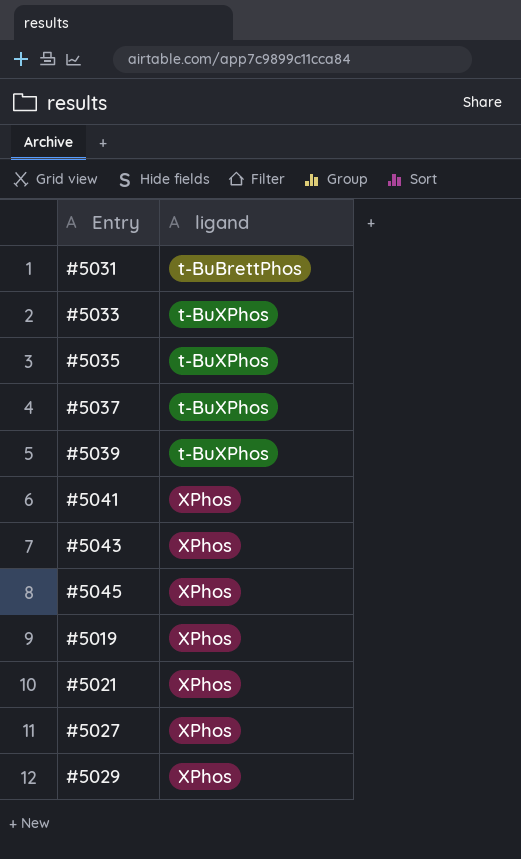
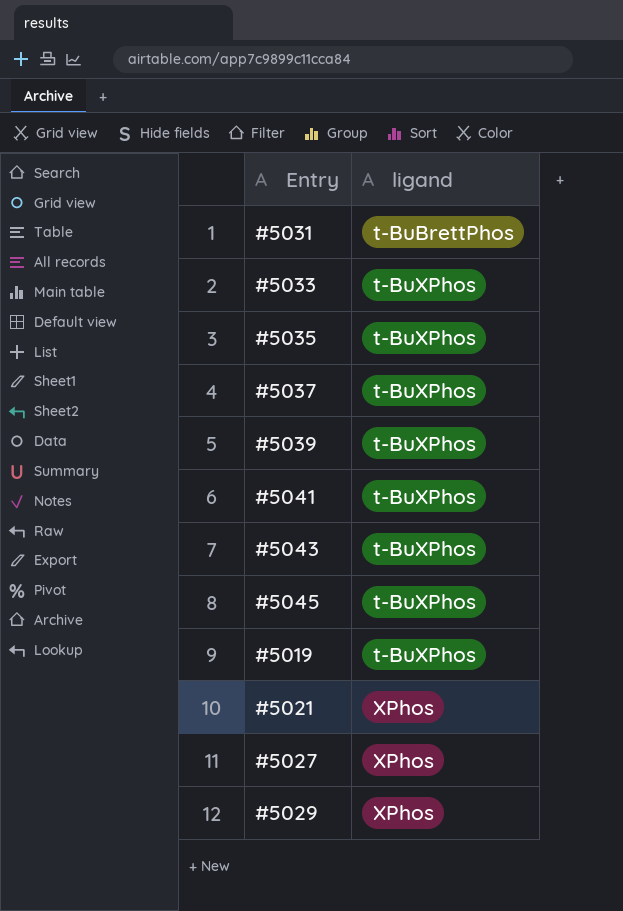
#5041 | ligand: XPhos -> t-BuXPhos
#5043 | ligand: XPhos -> t-BuXPhos
#5045 | ligand: XPhos -> t-BuXPhos
#5019 | ligand: XPhos -> t-BuXPhos

